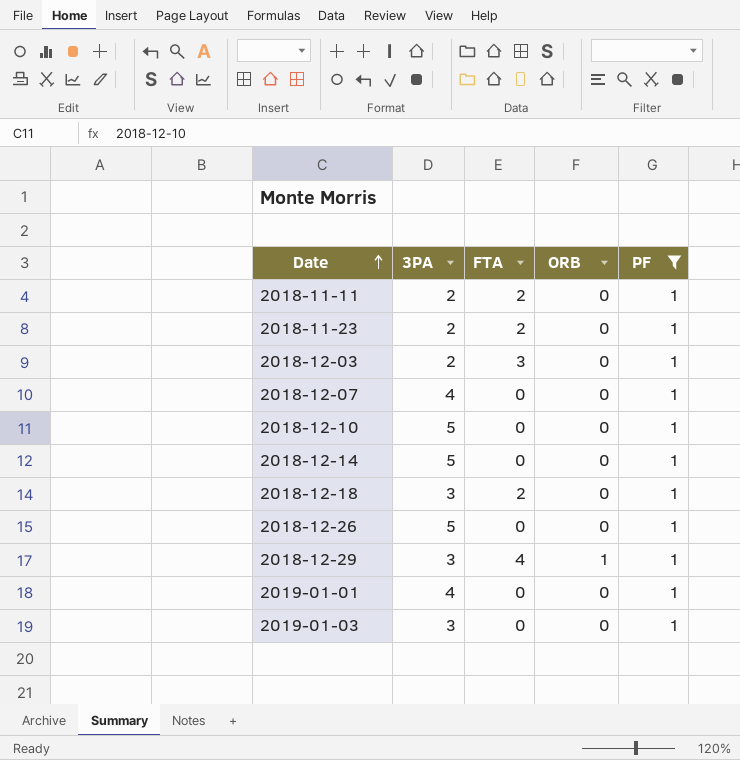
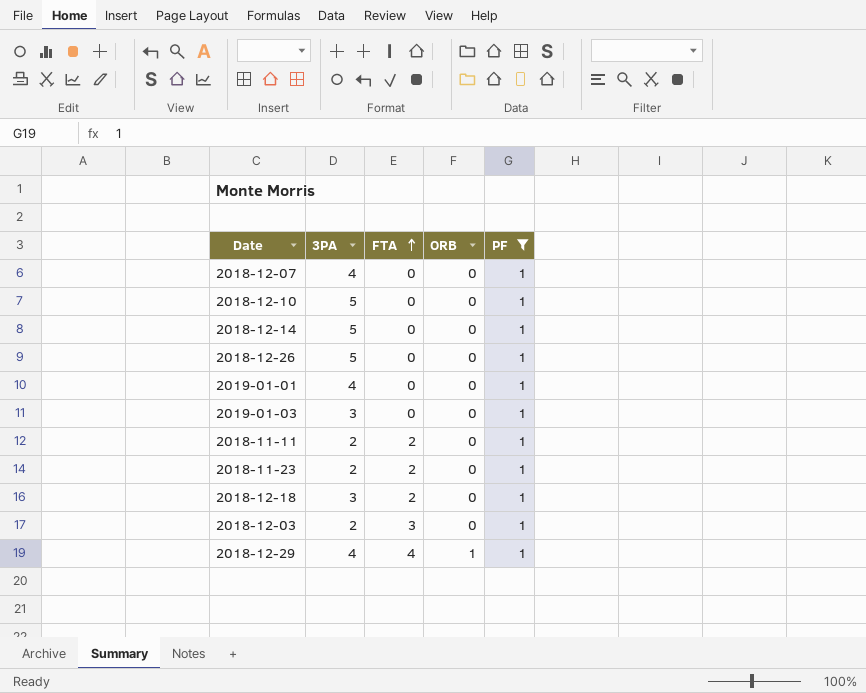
row order: Date ascending -> FTA ascending
2018-12-29 | 3PA: 3 -> 4

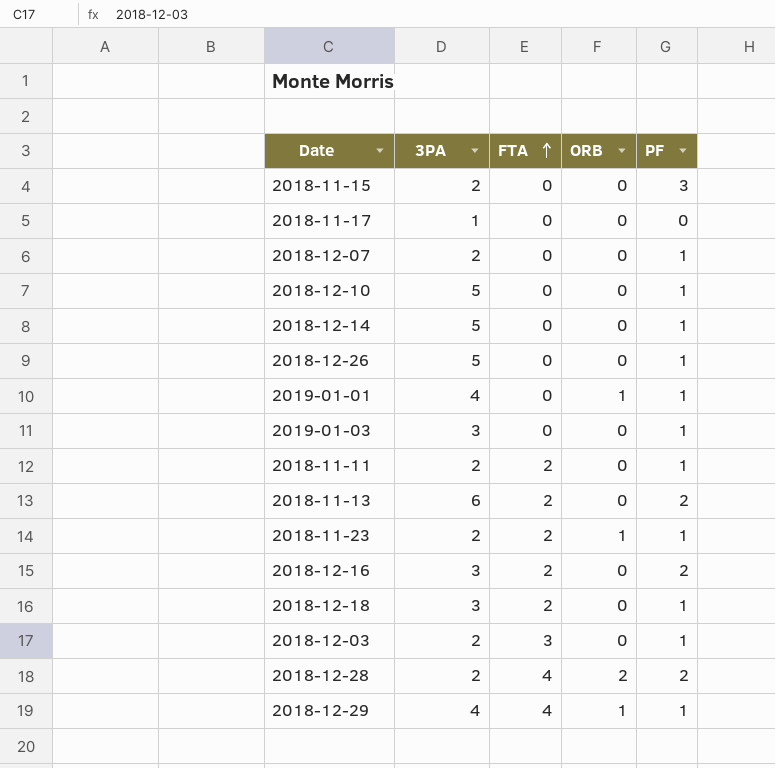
filter: PF = 1 -> none
2018-12-07 | 3PA: 4 -> 2
2019-01-01 | ORB: 0 -> 1
2018-11-23 | ORB: 0 -> 1

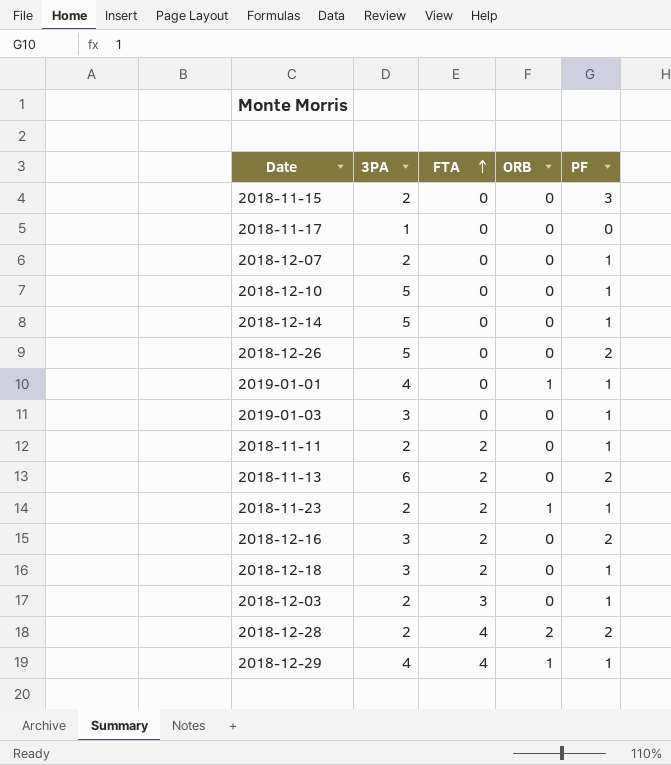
2018-12-26 | PF: 1 -> 2

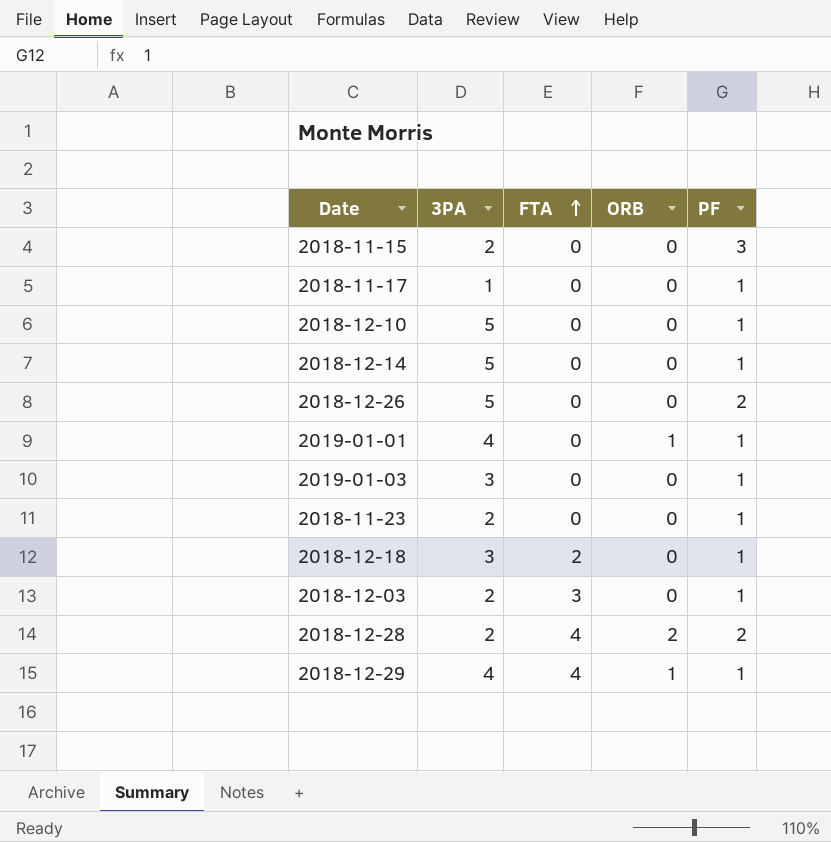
row 2018-12-07: 2 | 0 | 0 | 1 -> none
row 2018-11-11: 2 | 2 | 0 | 1 -> none
row 2018-11-13: 6 | 2 | 0 | 2 -> none
row 2018-12-16: 3 | 2 | 0 | 2 -> none
2018-11-17 | PF: 0 -> 1
2018-11-23 | FTA: 2 -> 0
2018-11-23 | ORB: 1 -> 0

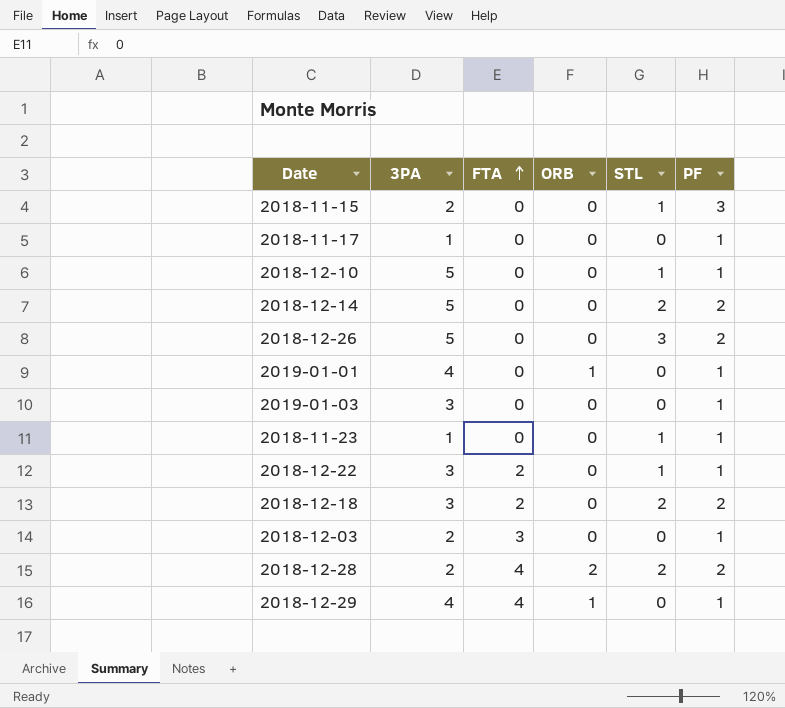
column STL | position: none -> 5
2018-12-14 | PF: 1 -> 2
2018-11-23 | 3PA: 2 -> 1
row 2018-12-22: none -> 3 | 2 | 0 | 1 | 1
2018-12-18 | PF: 1 -> 2

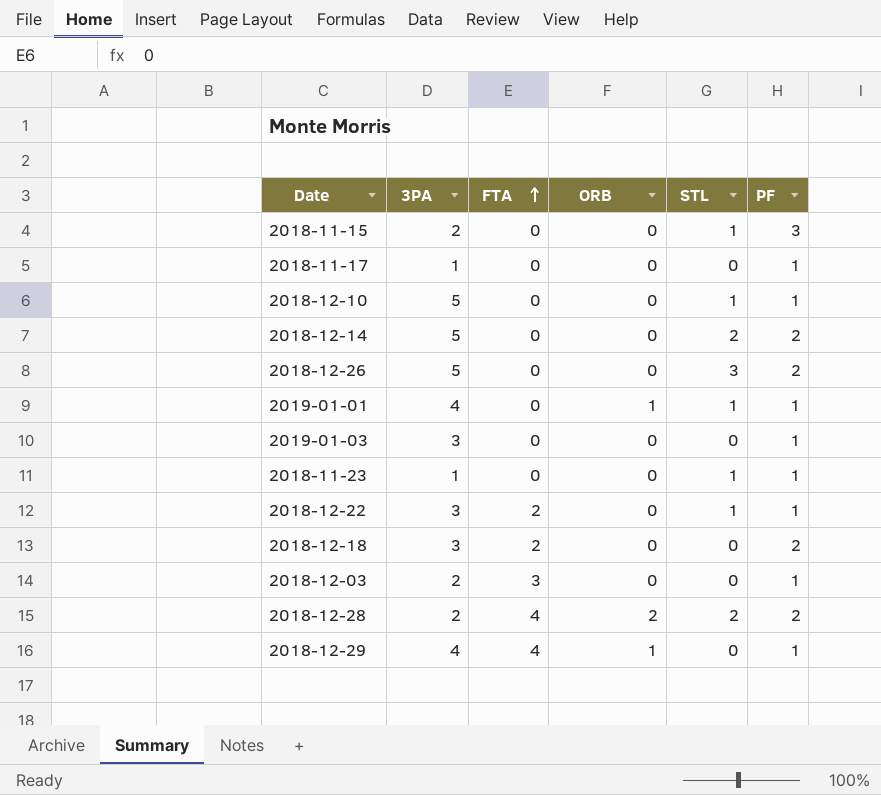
2019-01-01 | STL: 0 -> 1
2018-12-18 | STL: 2 -> 0

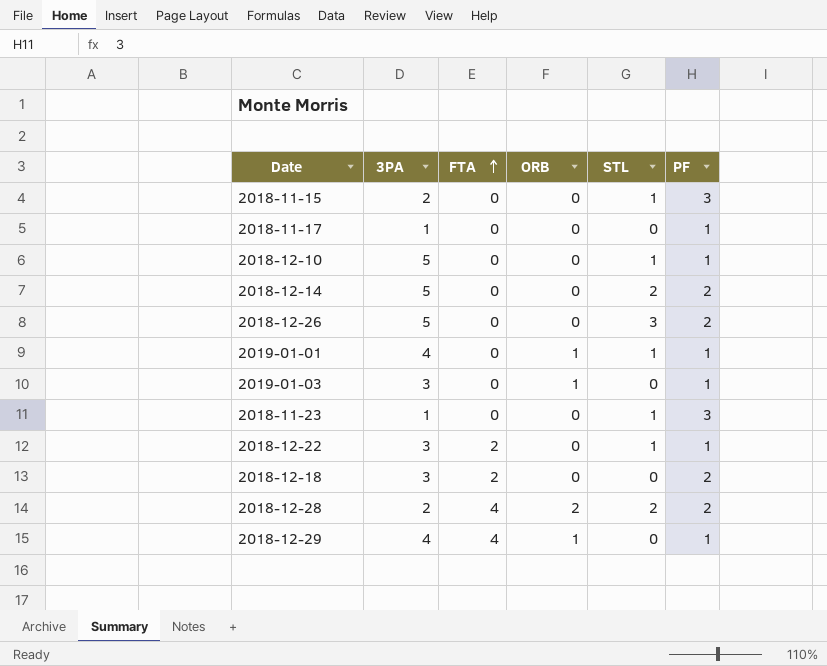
row 2018-12-03: 2 | 3 | 0 | 0 | 1 -> none
2019-01-03 | ORB: 0 -> 1
2018-11-23 | PF: 1 -> 3

